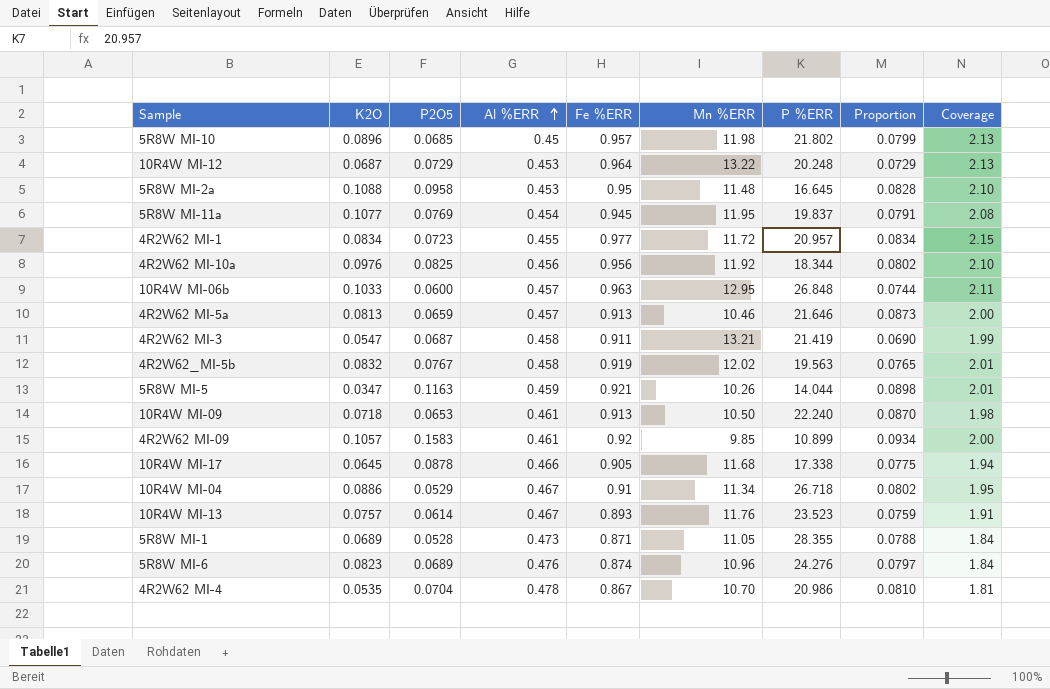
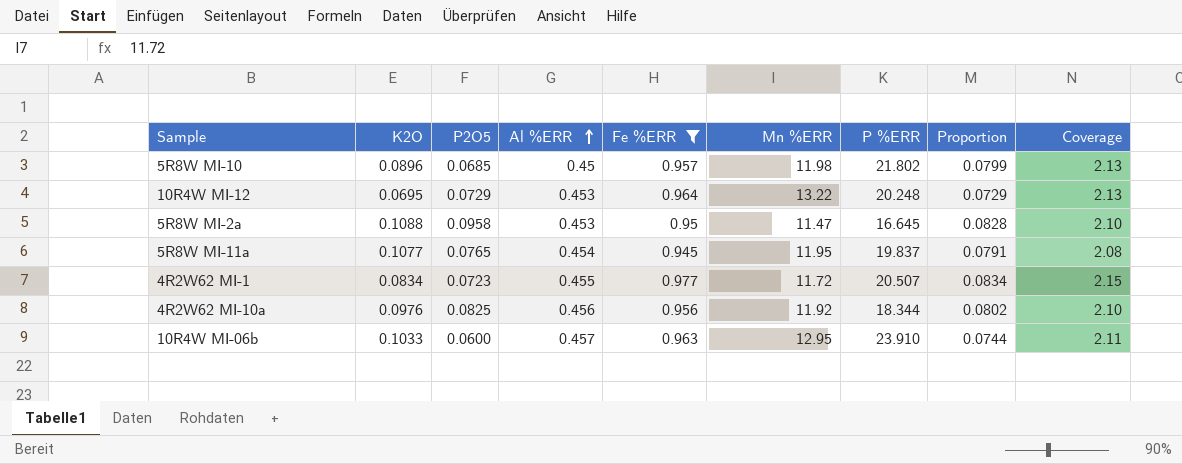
filter: none -> Fe %ERR >= 0.945
10R4W MI-12 | K2O: 0.0687 -> 0.0695
5R8W MI-2a | Mn %ERR: 11.48 -> 11.47
5R8W MI-11a | P2O5: 0.0769 -> 0.0765
4R2W62 MI-1 | P %ERR: 20.957 -> 20.507
10R4W MI-06b | P %ERR: 26.848 -> 23.910

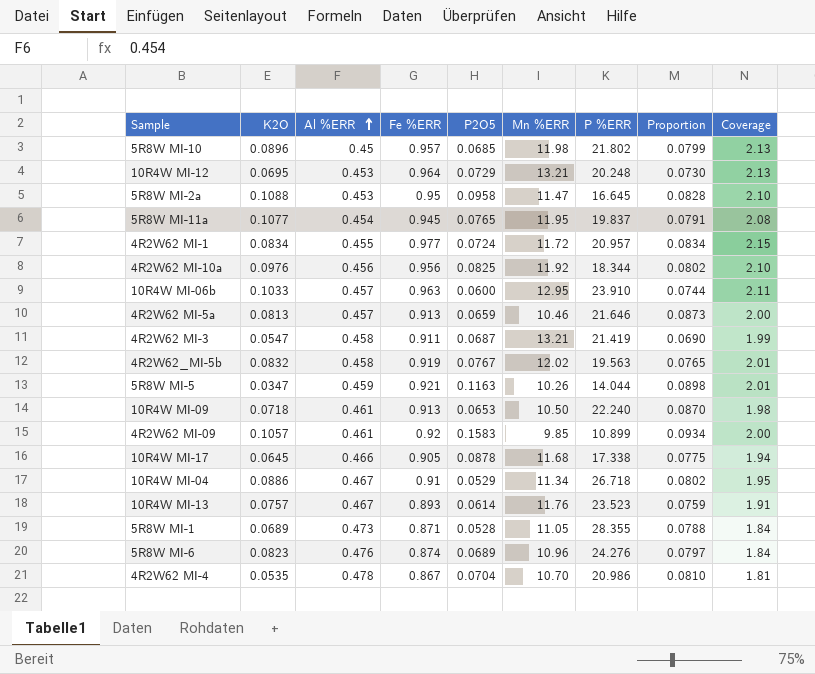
filter: Fe %ERR >= 0.945 -> none
column P2O5 | position: 3 -> 5
10R4W MI-12 | Mn %ERR: 13.22 -> 13.21
10R4W MI-12 | Proportion: 0.0729 -> 0.0730
4R2W62 MI-1 | P2O5: 0.0723 -> 0.0724
4R2W62 MI-1 | P %ERR: 20.507 -> 20.957

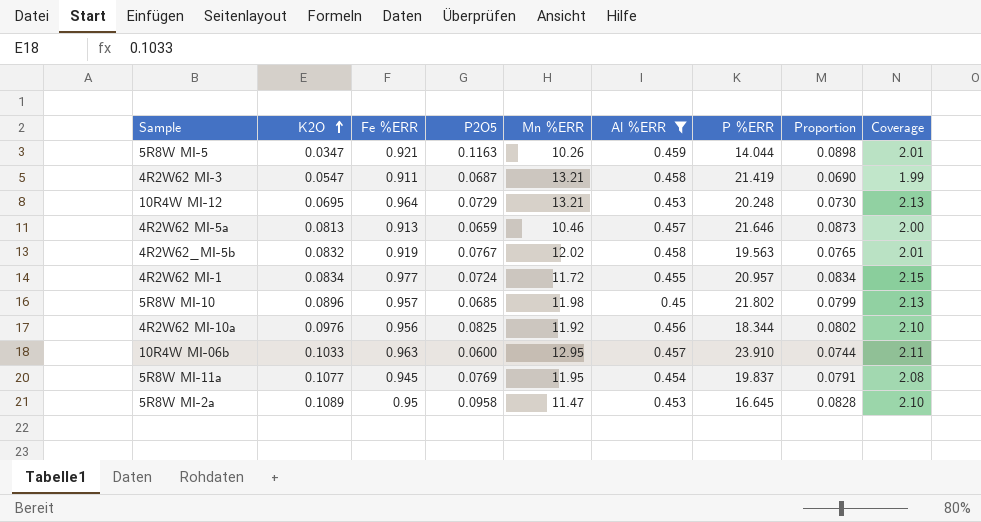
filter: none -> Al %ERR <= 0.459
row order: Al %ERR ascending -> K2O ascending
column Al %ERR | position: 3 -> 6
5R8W MI-11a | P2O5: 0.0765 -> 0.0769
5R8W MI-2a | K2O: 0.1088 -> 0.1089

